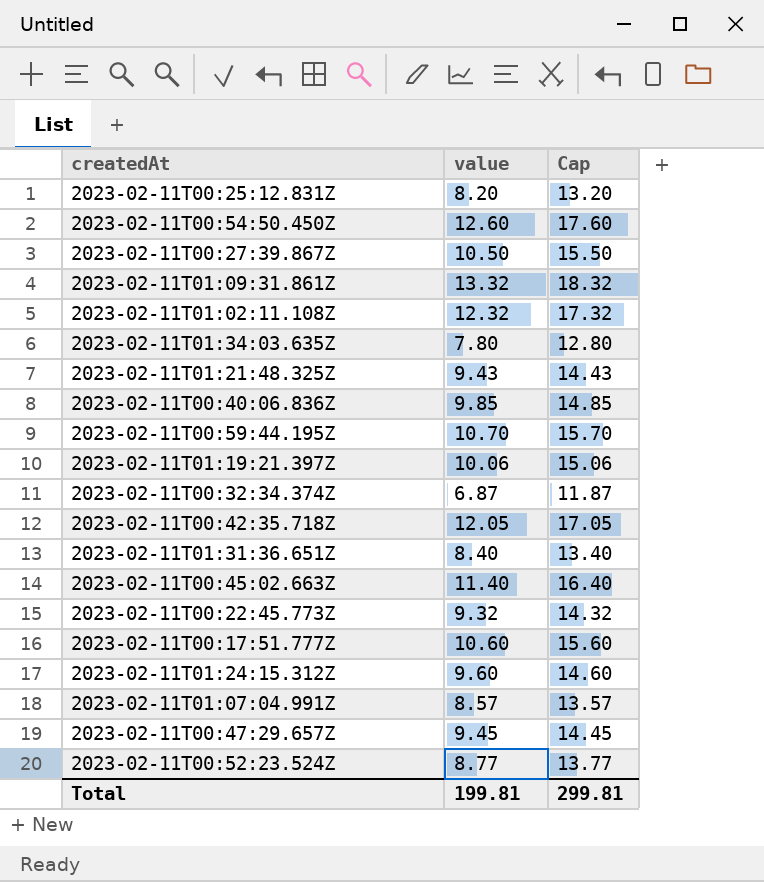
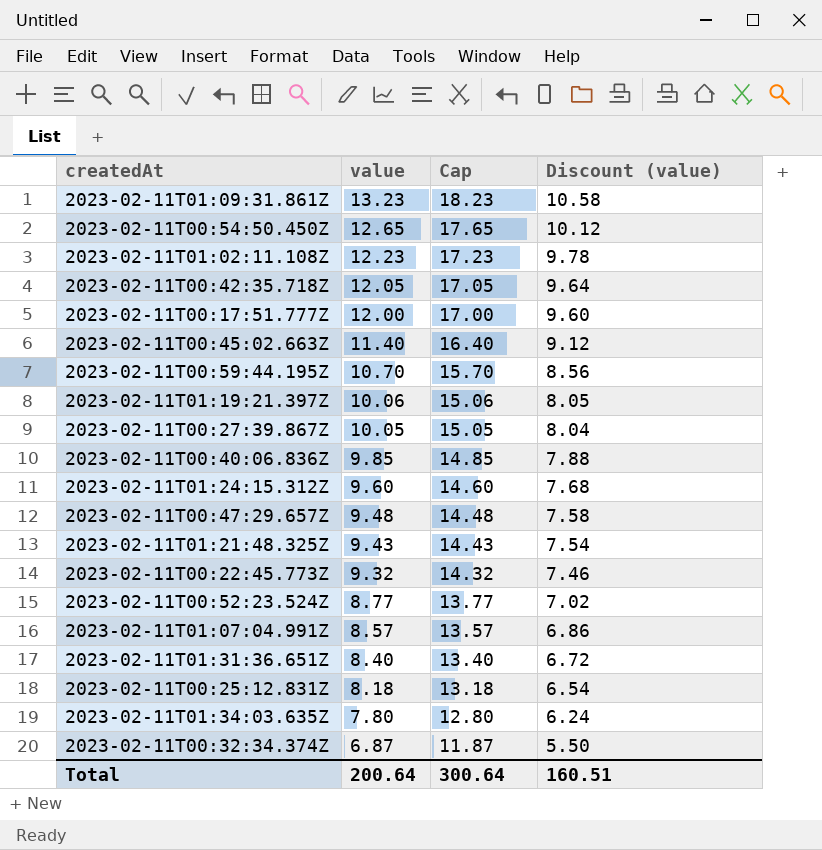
row order: none -> value descending
column Discount (value) | formula: none -> [value] * 0.8
2023-02-11T01:09:31.861Z | value: 13.32 -> 13.23
2023-02-11T01:09:31.861Z | Cap: 18.32 -> 18.23
2023-02-11T00:54:50.450Z | value: 12.60 -> 12.65
2023-02-11T00:54:50.450Z | Cap: 17.60 -> 17.65
2023-02-11T01:02:11.108Z | value: 12.32 -> 12.23
2023-02-11T01:02:11.108Z | Cap: 17.32 -> 17.23
2023-02-11T00:17:51.777Z | value: 10.60 -> 12.00
2023-02-11T00:17:51.777Z | Cap: 15.60 -> 17.00
2023-02-11T00:27:39.867Z | value: 10.50 -> 10.05
2023-02-11T00:27:39.867Z | Cap: 15.50 -> 15.05
2023-02-11T00:47:29.657Z | value: 9.45 -> 9.48
2023-02-11T00:47:29.657Z | Cap: 14.45 -> 14.48
2023-02-11T00:25:12.831Z | value: 8.20 -> 8.18
2023-02-11T00:25:12.831Z | Cap: 13.20 -> 13.18
Total | value: 199.81 -> 200.64
Total | Cap: 299.81 -> 300.64

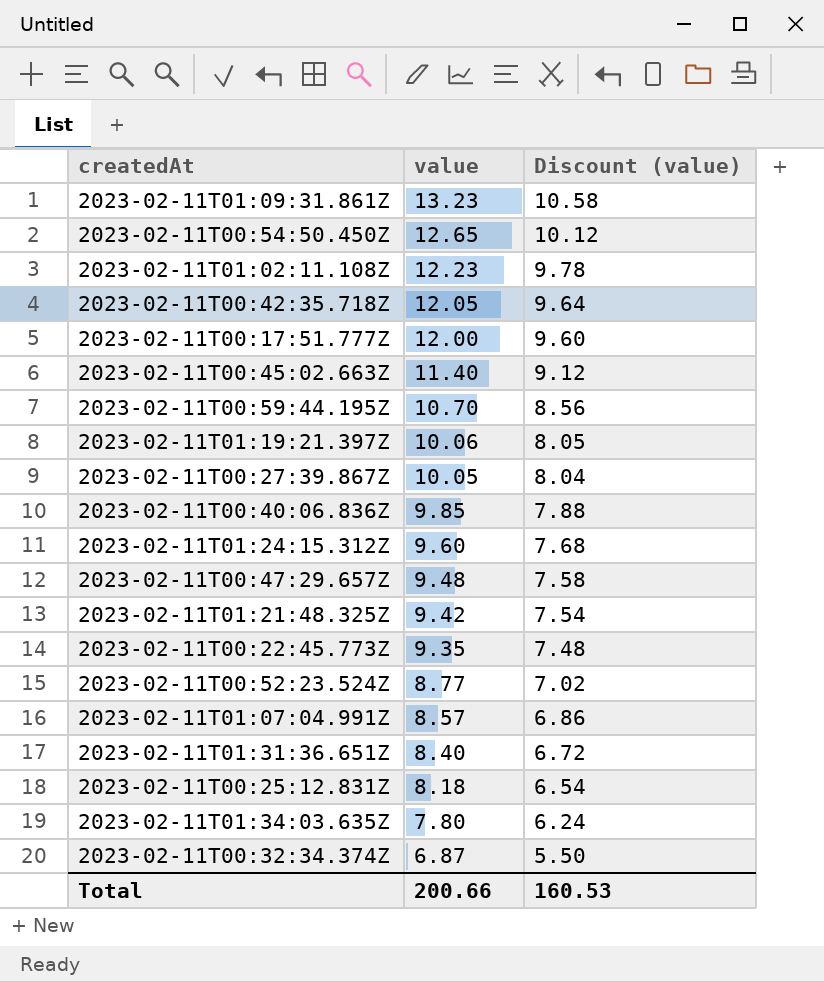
column Cap | formula: [value] + 5 -> none
2023-02-11T01:21:48.325Z | value: 9.43 -> 9.42
2023-02-11T00:22:45.773Z | value: 9.32 -> 9.35
2023-02-11T00:22:45.773Z | Discount (value): 7.46 -> 7.48
Total | value: 200.64 -> 200.66
Total | Discount (value): 160.51 -> 160.53

